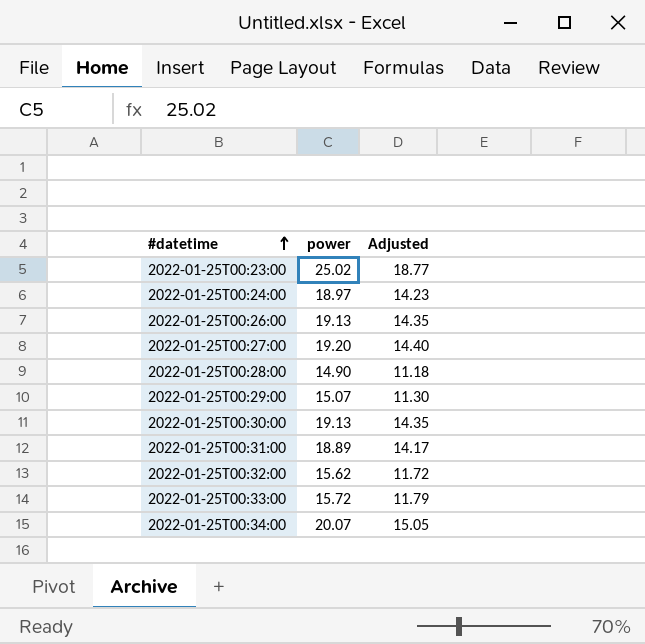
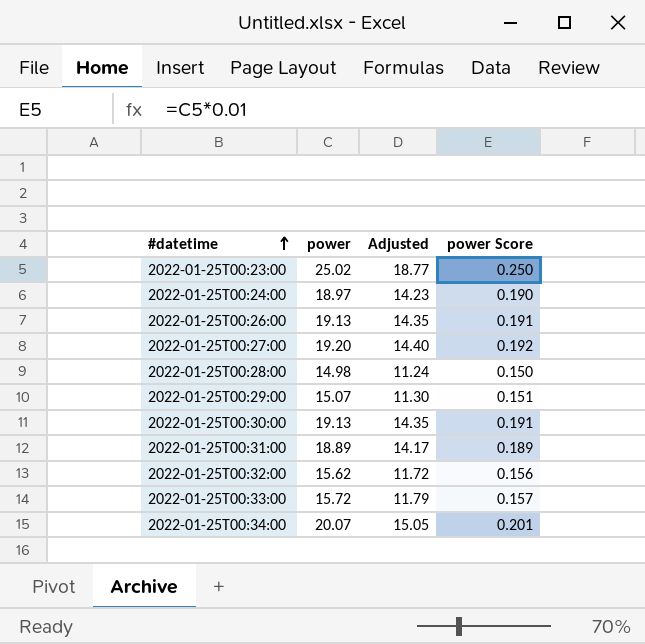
column power Score | formula: none -> [power] * 0.01
2022-01-25T00:28:00 | power: 14.90 -> 14.98
2022-01-25T00:28:00 | Adjusted: 11.18 -> 11.24

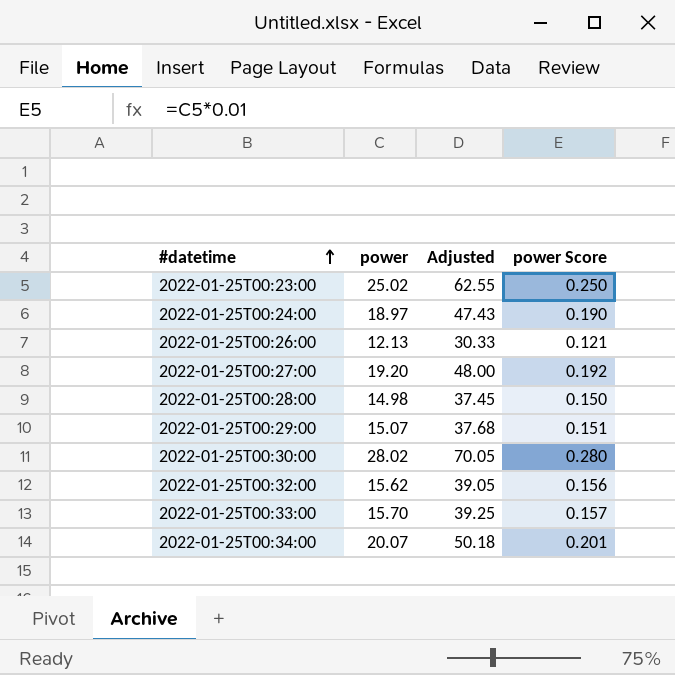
column Adjusted | formula: [power] * 0.75 -> [power] * 2.5
row 2022-01-25T00:31:00: 18.89 | 14.17 | 0.189 -> none
2022-01-25T00:26:00 | power: 19.13 -> 12.13
2022-01-25T00:26:00 | power Score: 0.191 -> 0.121
2022-01-25T00:30:00 | power: 19.13 -> 28.02
2022-01-25T00:30:00 | power Score: 0.191 -> 0.280
2022-01-25T00:33:00 | power: 15.72 -> 15.70

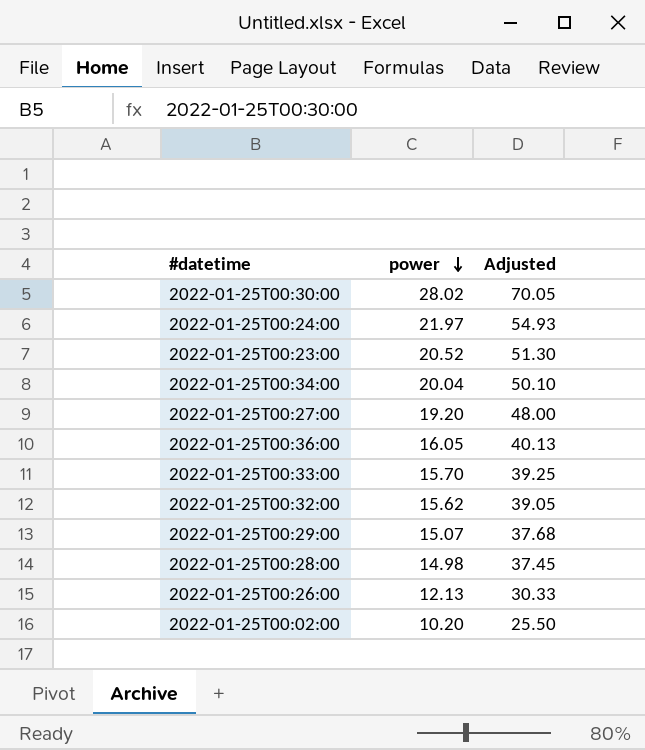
row order: #datetime ascending -> power descending
column power Score | formula: [power] * 0.01 -> none
2022-01-25T00:24:00 | power: 18.97 -> 21.97
2022-01-25T00:24:00 | Adjusted: 47.43 -> 54.93
2022-01-25T00:23:00 | power: 25.02 -> 20.52
2022-01-25T00:23:00 | Adjusted: 62.55 -> 51.30
2022-01-25T00:34:00 | power: 20.07 -> 20.04
2022-01-25T00:34:00 | Adjusted: 50.18 -> 50.10
row 2022-01-25T00:36:00: none -> 16.05 | 40.13
row 2022-01-25T00:02:00: none -> 10.20 | 25.50

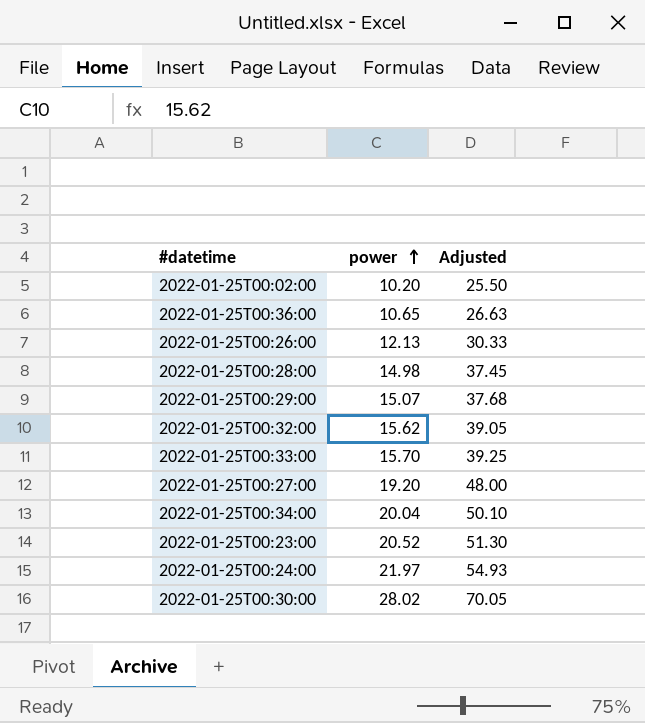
row order: power descending -> power ascending
2022-01-25T00:36:00 | power: 16.05 -> 10.65
2022-01-25T00:36:00 | Adjusted: 40.13 -> 26.63

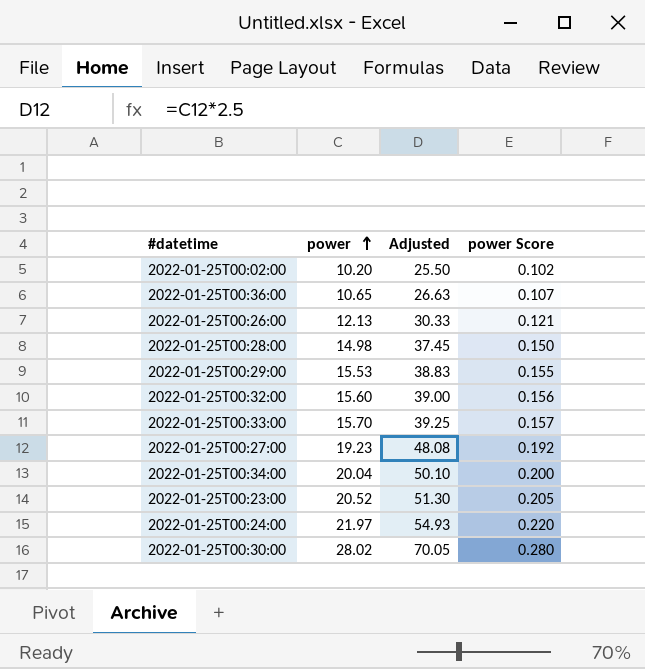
column power Score | formula: none -> [power] * 0.01
2022-01-25T00:29:00 | power: 15.07 -> 15.53
2022-01-25T00:29:00 | Adjusted: 37.68 -> 38.83
2022-01-25T00:32:00 | power: 15.62 -> 15.60
2022-01-25T00:32:00 | Adjusted: 39.05 -> 39.00
2022-01-25T00:27:00 | power: 19.20 -> 19.23
2022-01-25T00:27:00 | Adjusted: 48.00 -> 48.08

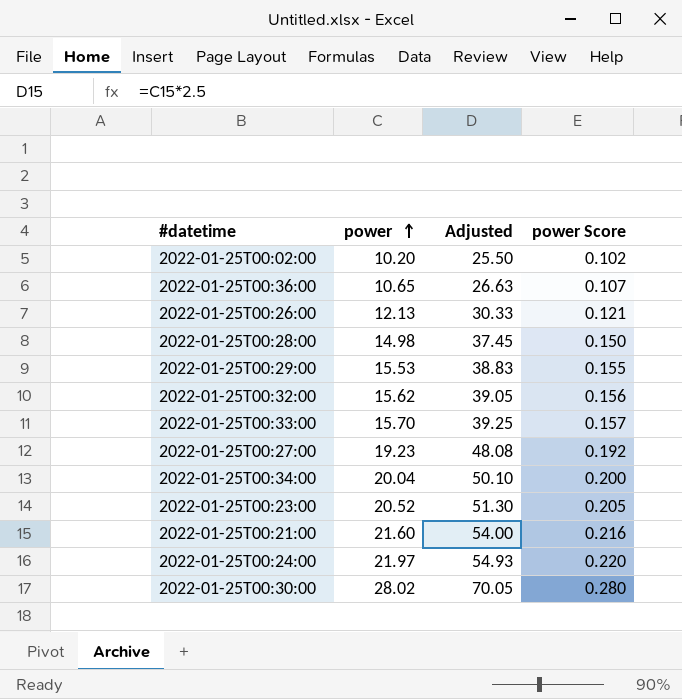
2022-01-25T00:32:00 | power: 15.60 -> 15.62
2022-01-25T00:32:00 | Adjusted: 39.00 -> 39.05
row 2022-01-25T00:21:00: none -> 21.60 | 54.00 | 0.216

